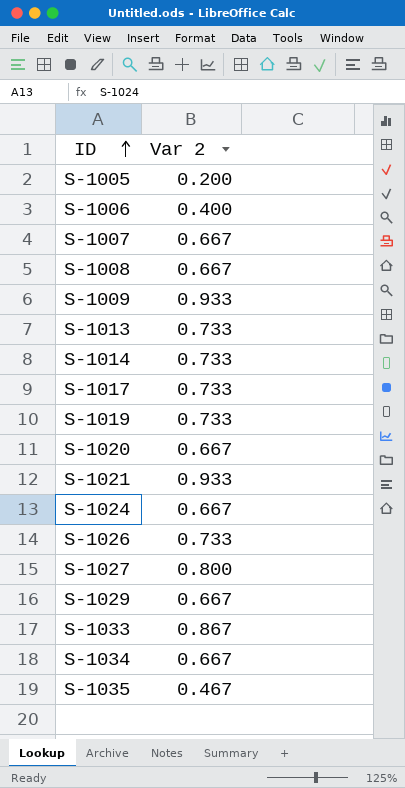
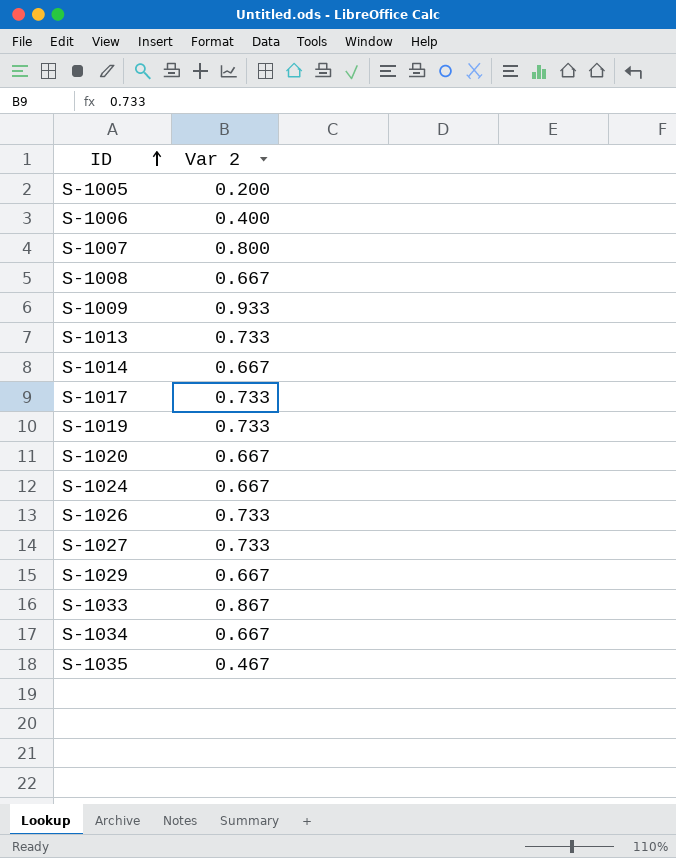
row S-1021: 0.933 -> none
S-1007 | Var 2: 0.667 -> 0.800
S-1014 | Var 2: 0.733 -> 0.667
S-1027 | Var 2: 0.800 -> 0.733

